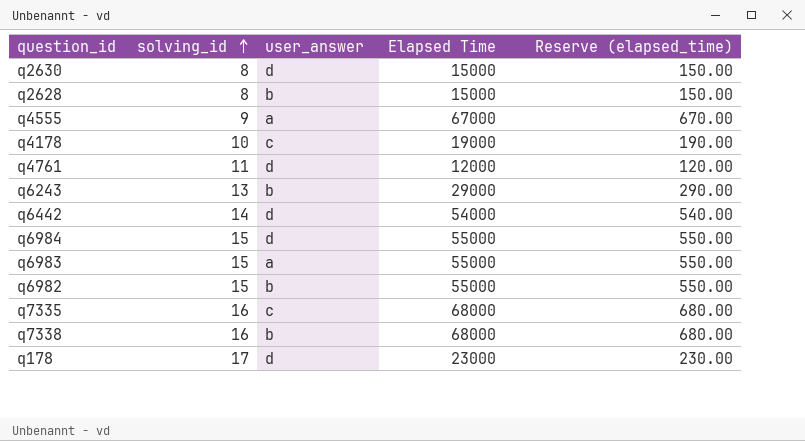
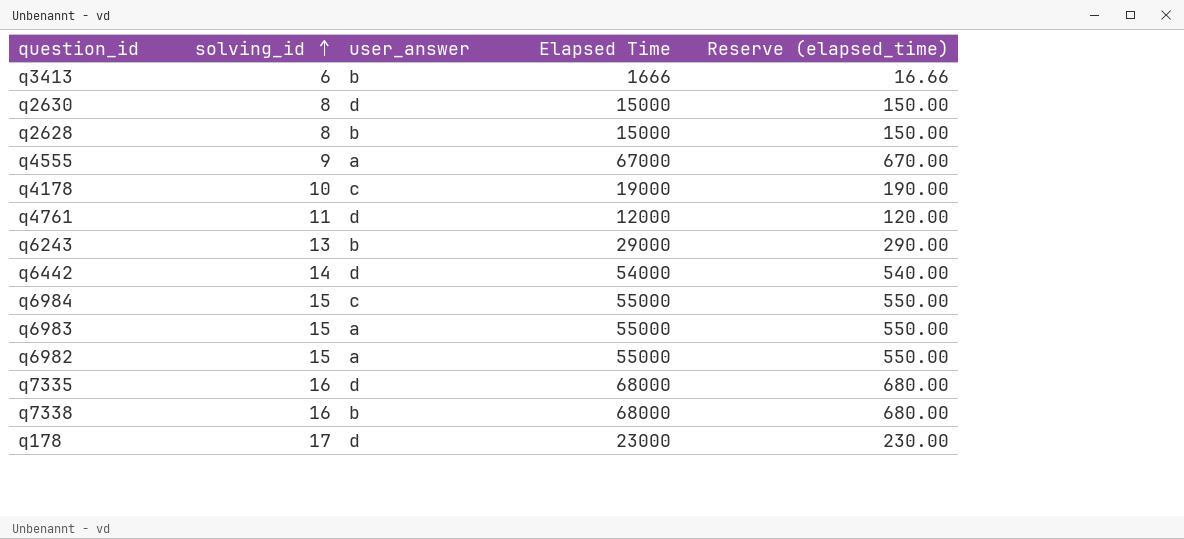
row q3413: none -> 6 | b | 1666 | 16.66
q6984 | user_answer: d -> c
q6982 | user_answer: b -> a
q7335 | user_answer: c -> d

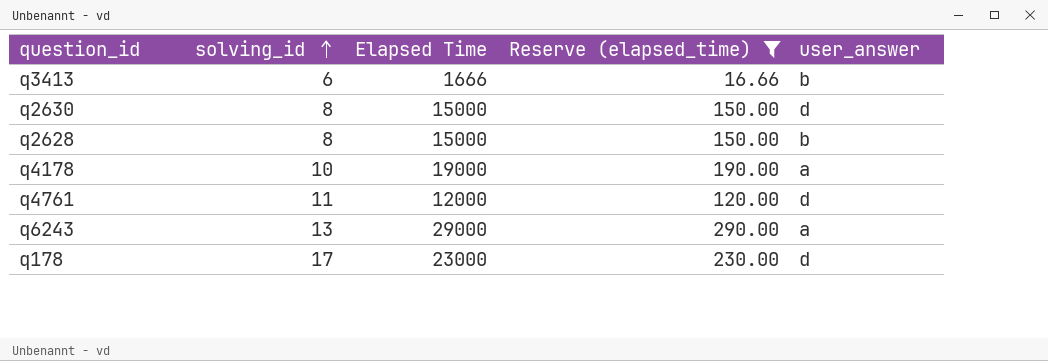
filter: none -> Reserve (elapsed_time) <= 290.00
column user_answer | position: 3 -> 5
q4178 | user_answer: c -> a
q6243 | user_answer: b -> a

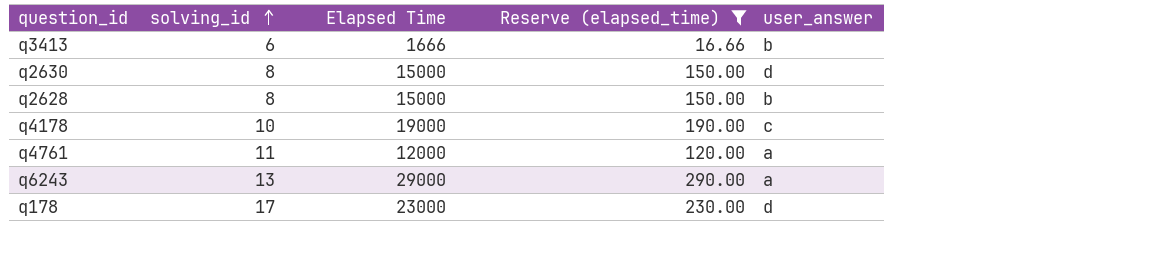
q4178 | user_answer: a -> c
q4761 | user_answer: d -> a

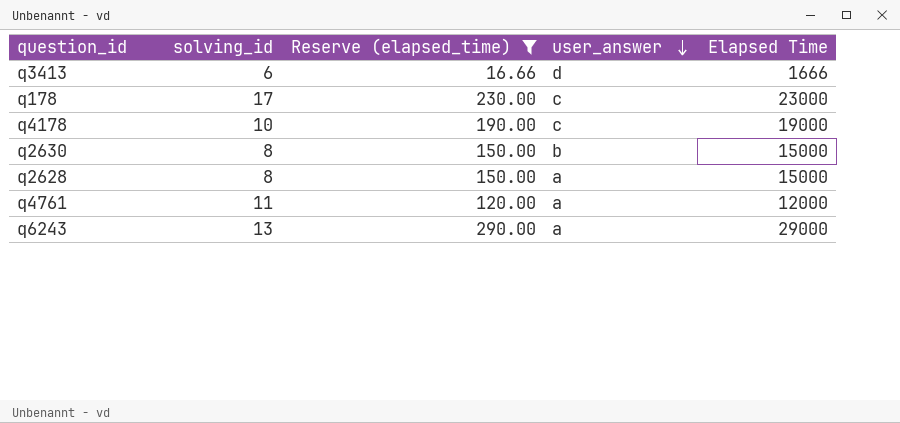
row order: solving_id ascending -> user_answer descending
column Elapsed Time | position: 3 -> 5
q3413 | user_answer: b -> d
q178 | user_answer: d -> c
q2630 | user_answer: d -> b
q2628 | user_answer: b -> a

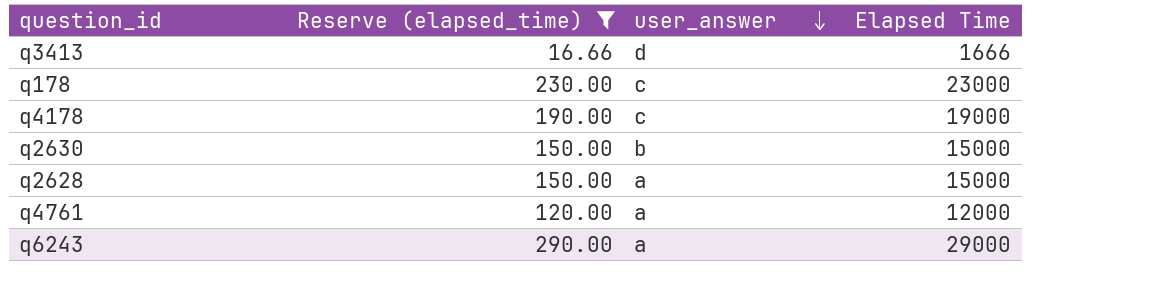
column solving_id | position: 2 -> none

